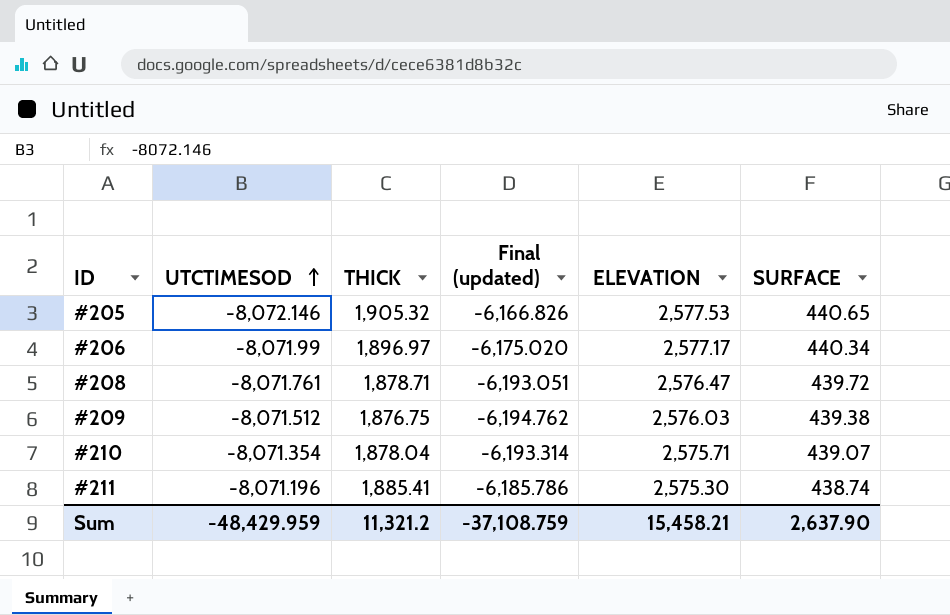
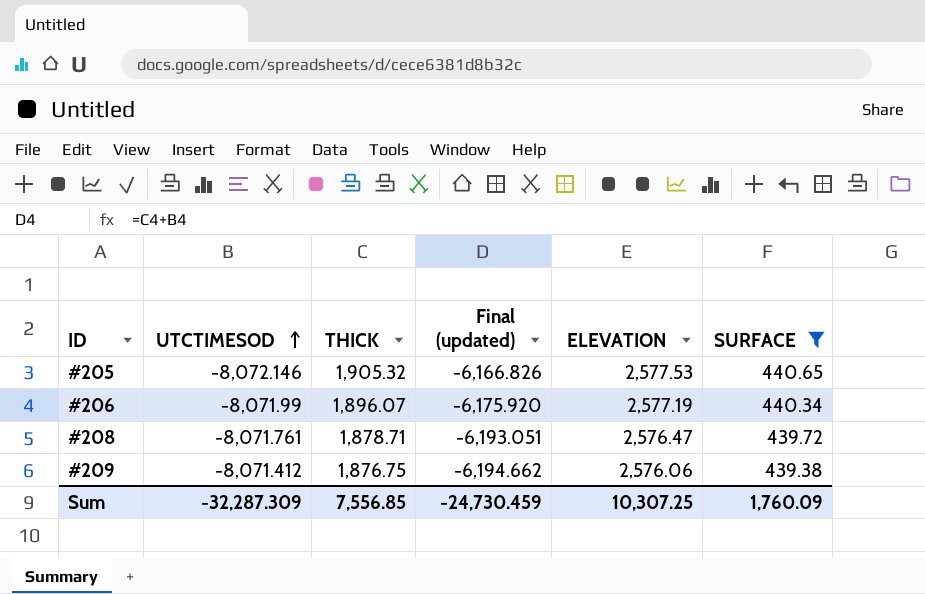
filter: none -> SURFACE >= 439.38
#206 | THICK: 1,896.97 -> 1,896.07
#206 | Final (updated): -6,175.020 -> -6,175.920
#206 | ELEVATION: 2,577.17 -> 2,577.19
#209 | UTCTIMESOD: -8,071.512 -> -8,071.412
#209 | Final (updated): -6,194.762 -> -6,194.662
#209 | ELEVATION: 2,576.03 -> 2,576.06
Sum | UTCTIMESOD: -48,429.959 -> -32,287.309
Sum | THICK: 11,321.2 -> 7,556.85
Sum | Final (updated): -37,108.759 -> -24,730.459
Sum | ELEVATION: 15,458.21 -> 10,307.25
Sum | SURFACE: 2,637.90 -> 1,760.09

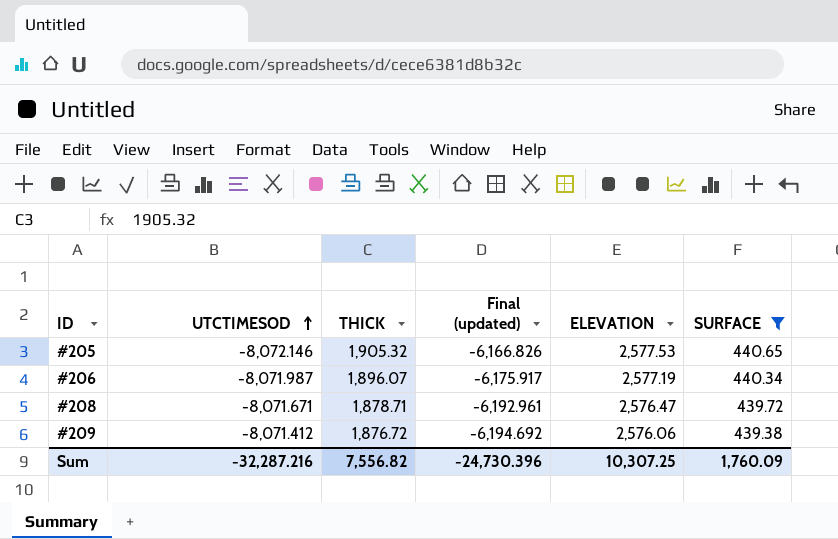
#206 | UTCTIMESOD: -8,071.99 -> -8,071.987
#206 | Final (updated): -6,175.920 -> -6,175.917
#208 | UTCTIMESOD: -8,071.761 -> -8,071.671
#208 | Final (updated): -6,193.051 -> -6,192.961
#209 | THICK: 1,876.75 -> 1,876.72
#209 | Final (updated): -6,194.662 -> -6,194.692
Sum | UTCTIMESOD: -32,287.309 -> -32,287.216
Sum | THICK: 7,556.85 -> 7,556.82
Sum | Final (updated): -24,730.459 -> -24,730.396

